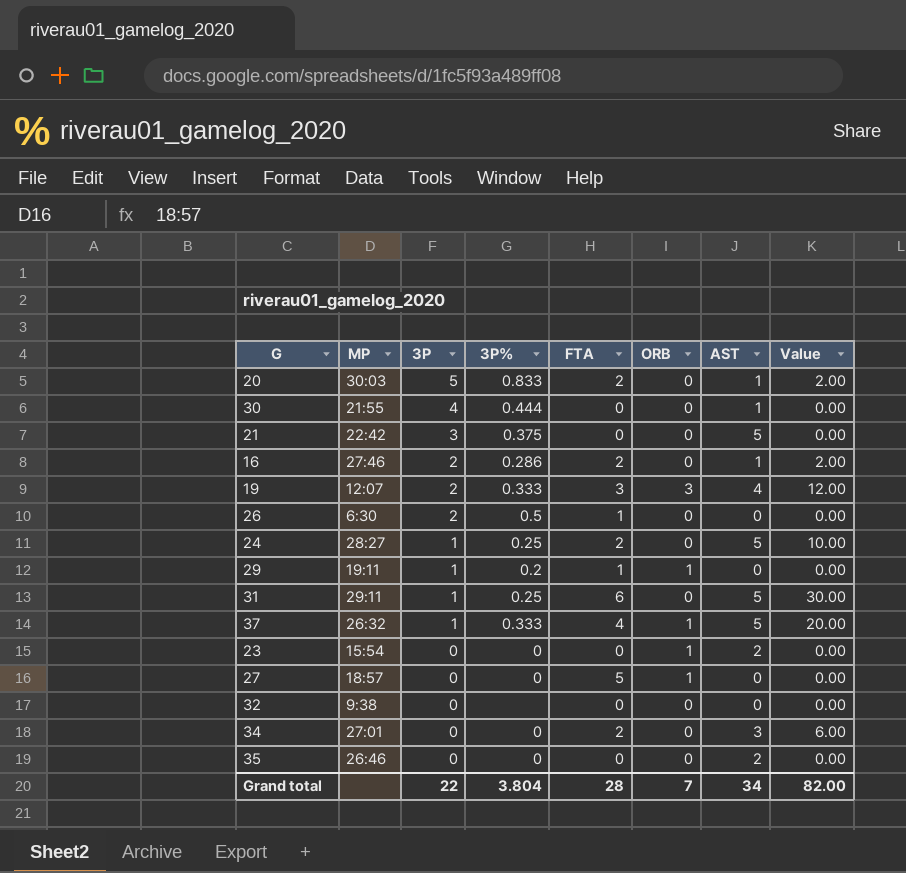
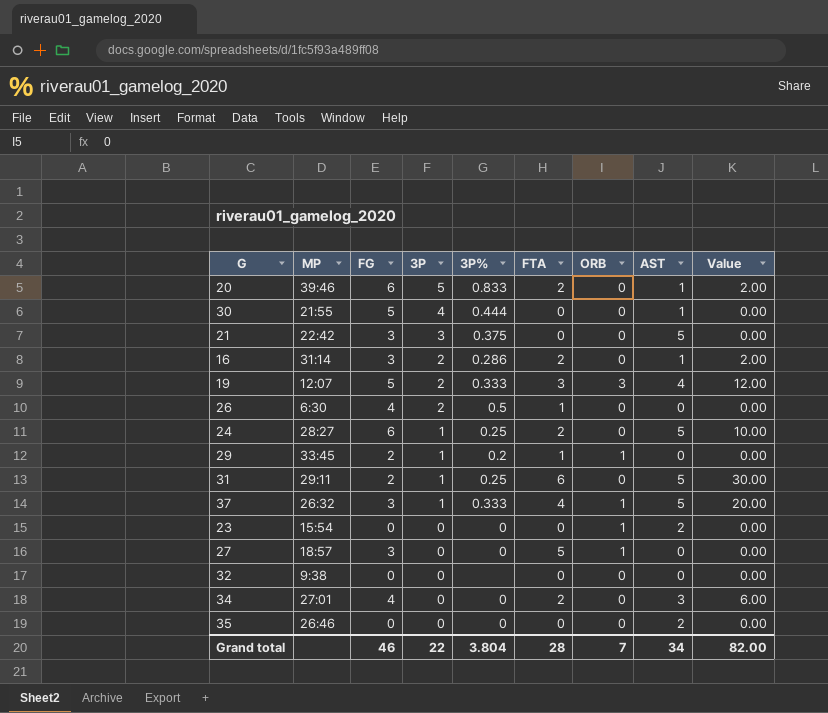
column FG | position: none -> 3
20 | MP: 30:03 -> 39:46
16 | MP: 27:46 -> 31:14
29 | MP: 19:11 -> 33:45

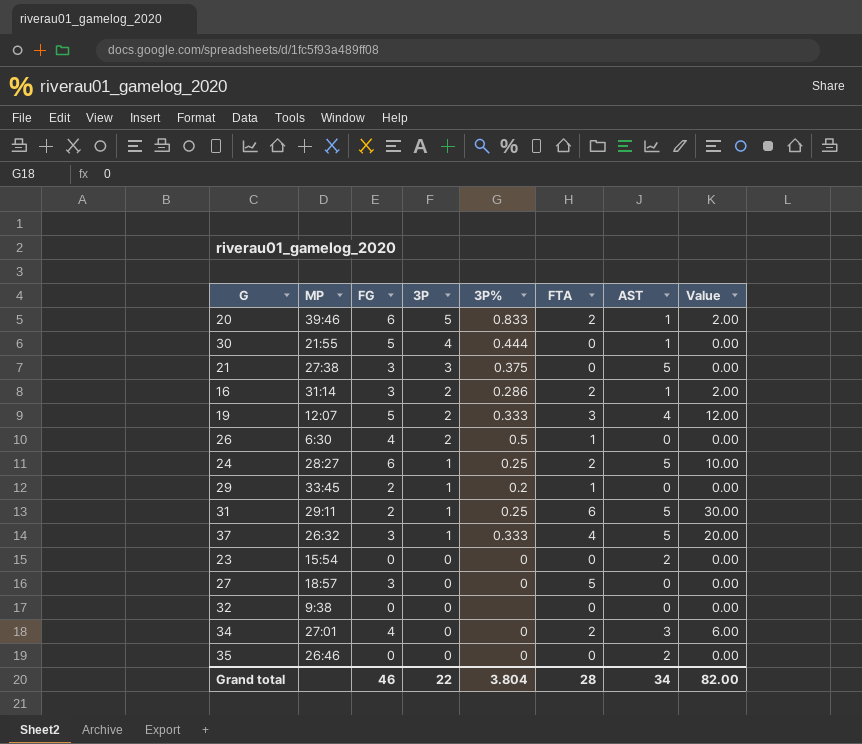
column ORB | position: 7 -> none
21 | MP: 22:42 -> 27:38

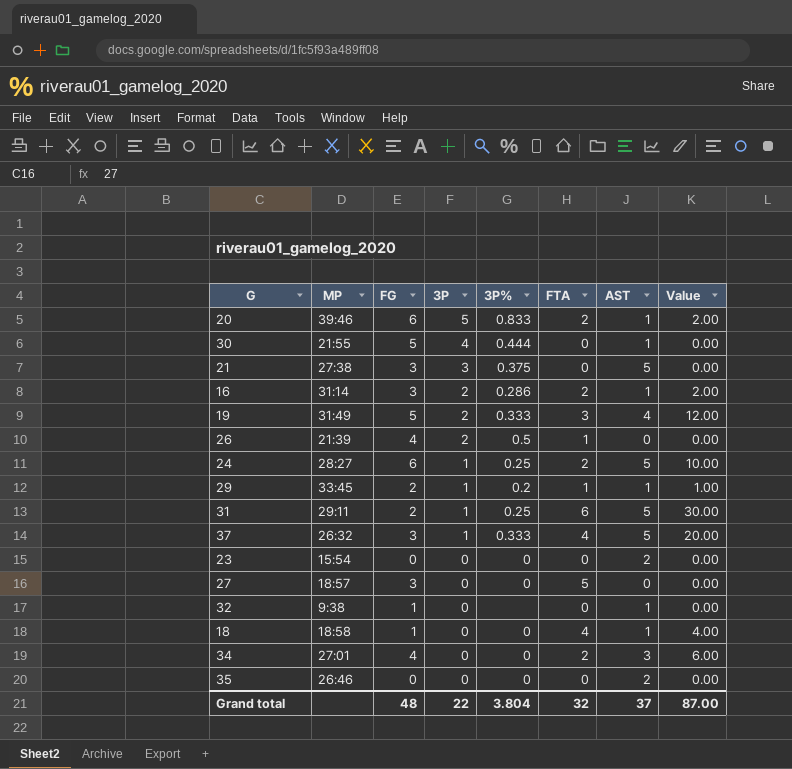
19 | MP: 12:07 -> 31:49
26 | MP: 6:30 -> 21:39
29 | AST: 0 -> 1
29 | Value: 0.00 -> 1.00
32 | FG: 0 -> 1
32 | AST: 0 -> 1
row 18: none -> 18:58 | 1 | 0 | 0 | 4 | 1 | 4.00
Grand total | FG: 46 -> 48
Grand total | FTA: 28 -> 32
Grand total | AST: 34 -> 37
Grand total | Value: 82.00 -> 87.00

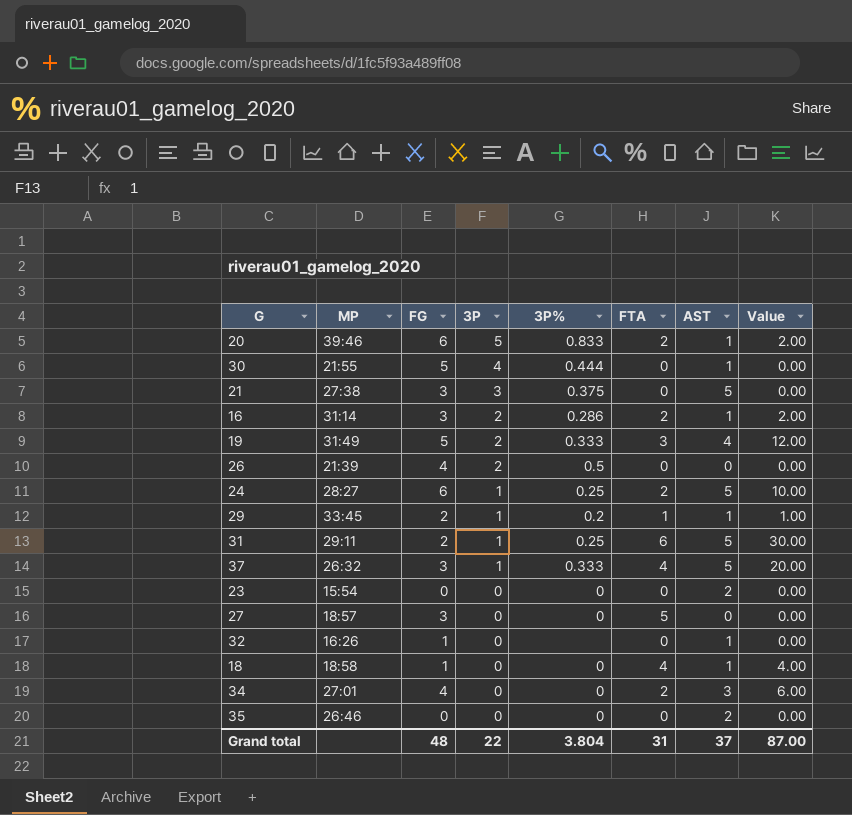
26 | FTA: 1 -> 0
32 | MP: 9:38 -> 16:26
Grand total | FTA: 32 -> 31

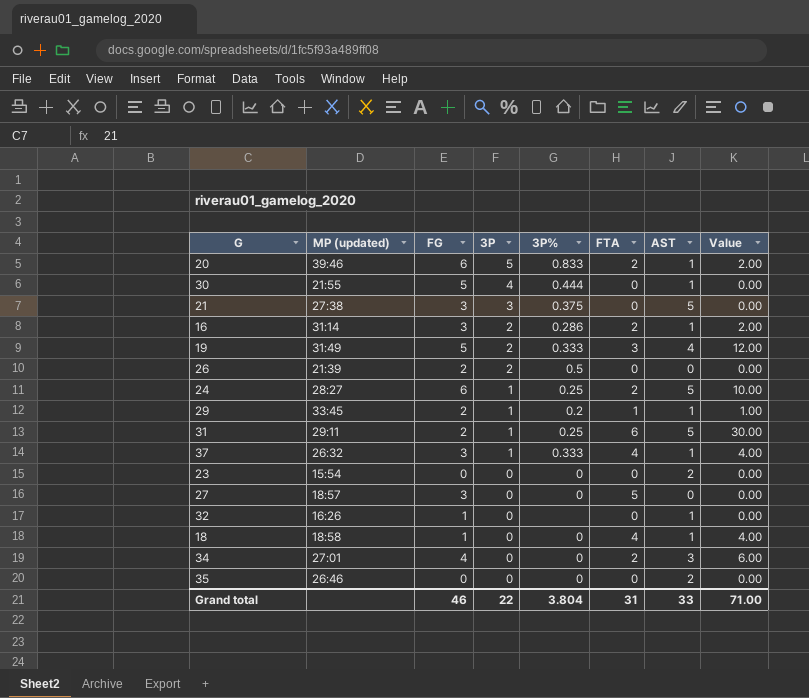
column name: MP -> MP (updated)
26 | FG: 4 -> 2
37 | AST: 5 -> 1
37 | Value: 20.00 -> 4.00
Grand total | FG: 48 -> 46
Grand total | AST: 37 -> 33
Grand total | Value: 87.00 -> 71.00

